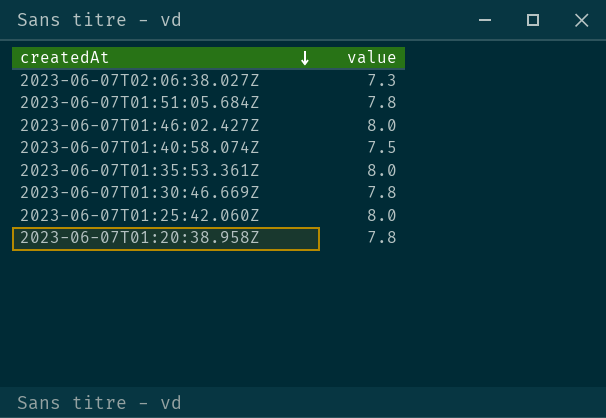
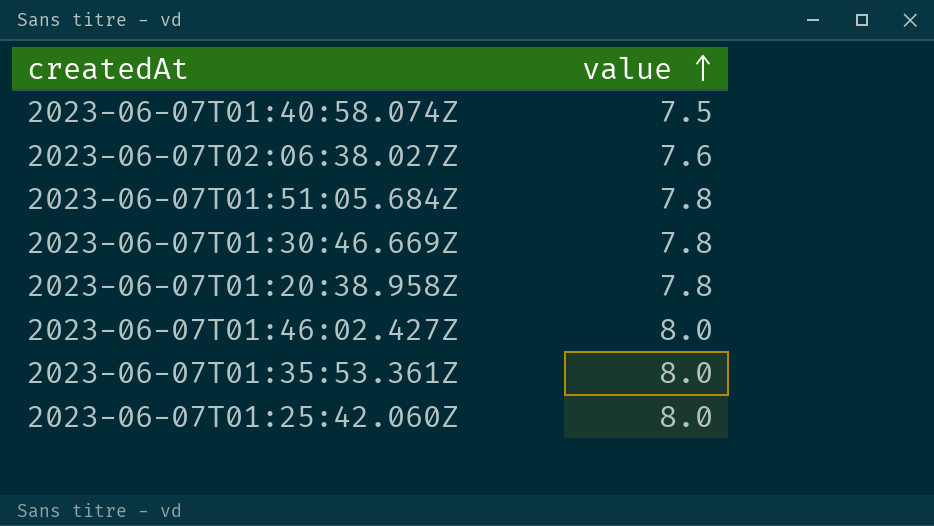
row order: createdAt descending -> value ascending
2023-06-07T02:06:38.027Z | value: 7.3 -> 7.6

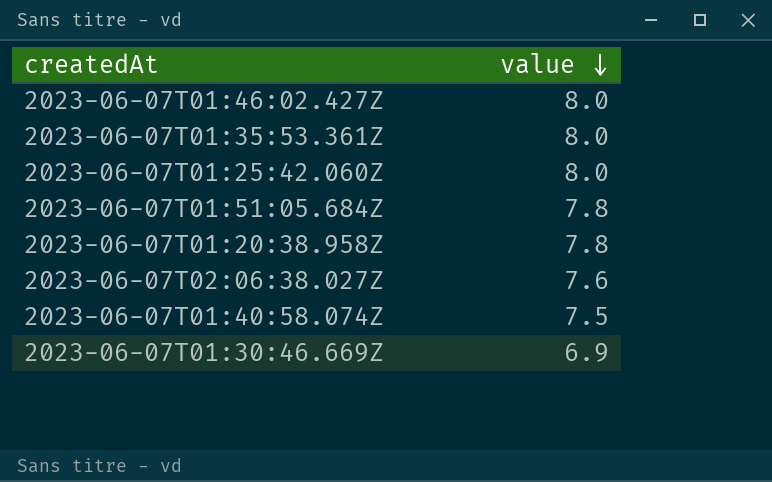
row order: value ascending -> value descending
2023-06-07T01:30:46.669Z | value: 7.8 -> 6.9

